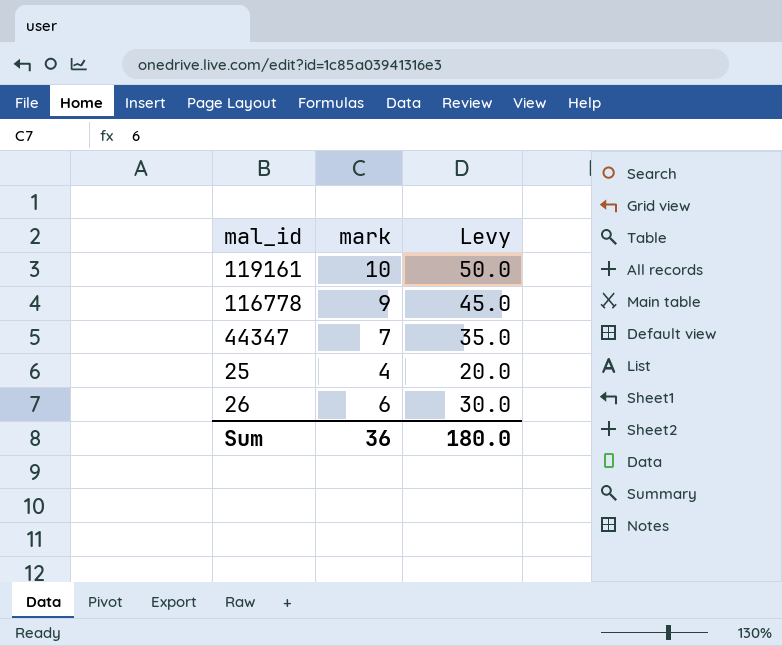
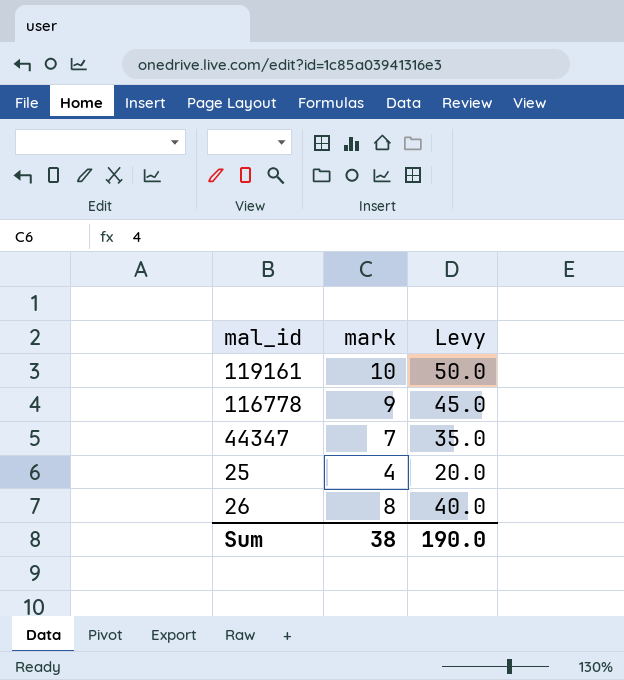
26 | mark: 6 -> 8
26 | Levy: 30.0 -> 40.0
Sum | mark: 36 -> 38
Sum | Levy: 180.0 -> 190.0

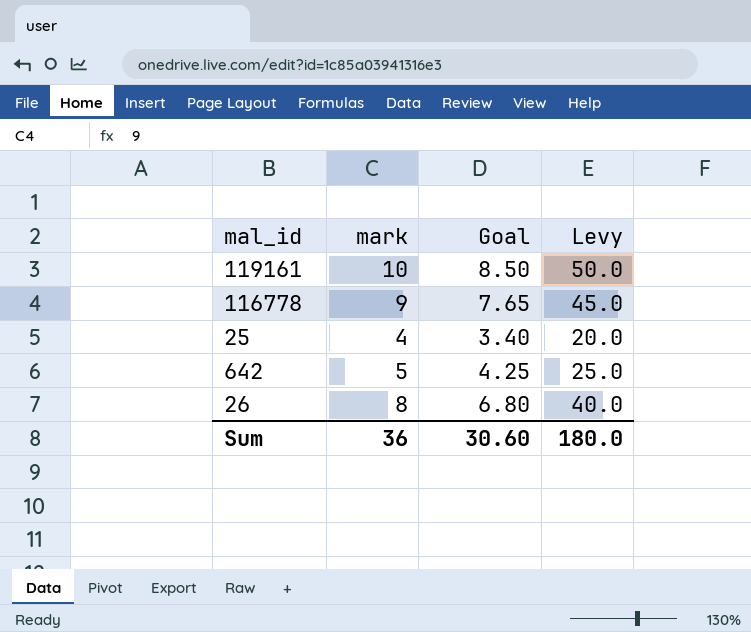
column Goal | formula: none -> [mark] * 0.85
row 44347: 7 | 35.0 -> none
row 642: none -> 5 | 4.25 | 25.0
Sum | mark: 38 -> 36
Sum | Levy: 190.0 -> 180.0

